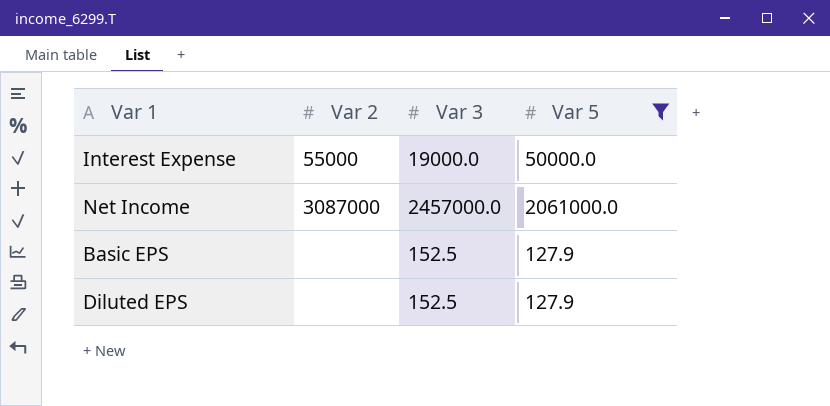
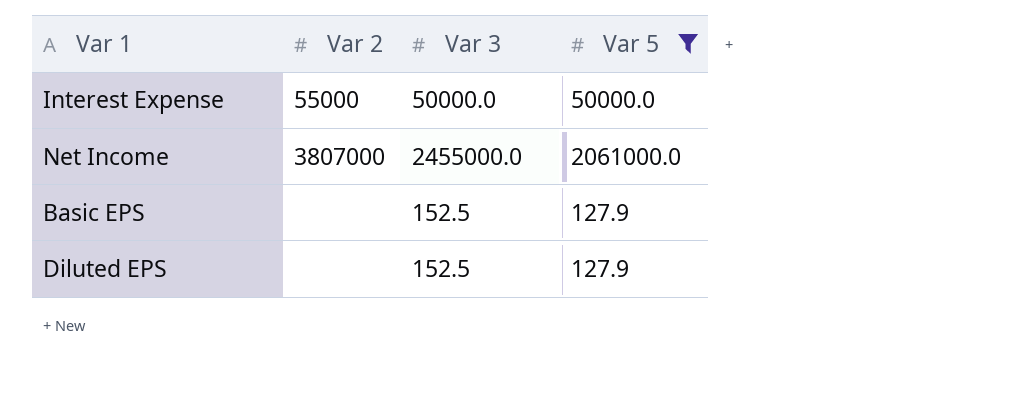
Interest Expense | Var 3: 19000.0 -> 50000.0
Net Income | Var 2: 3087000 -> 3807000
Net Income | Var 3: 2457000.0 -> 2455000.0

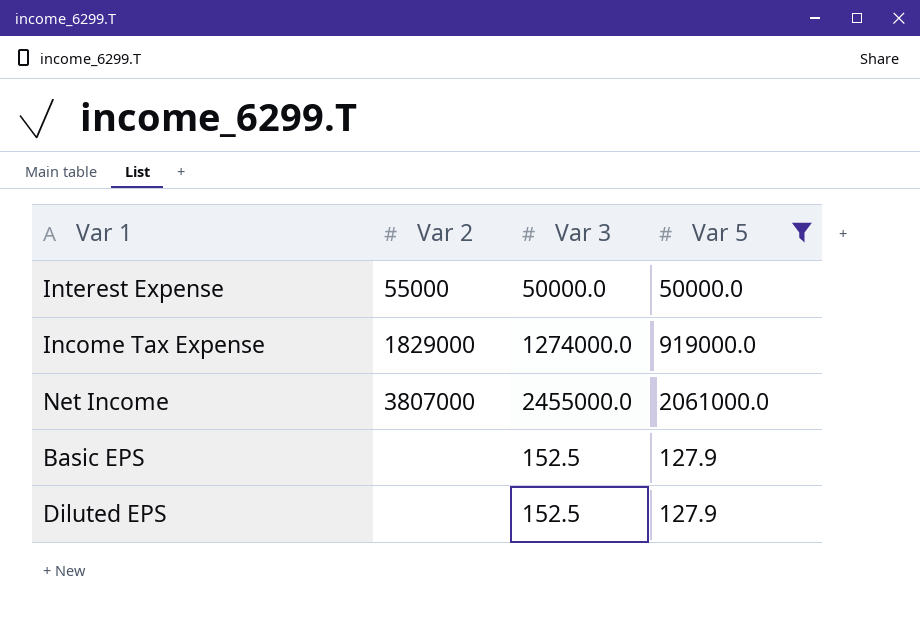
row Income Tax Expense: none -> 1829000 | 1274000.0 | 919000.0

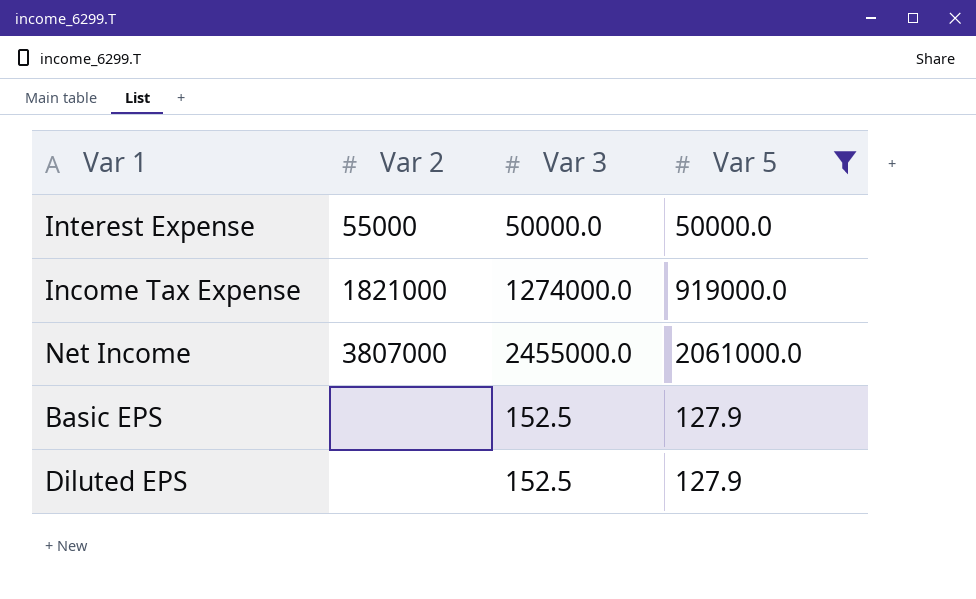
Income Tax Expense | Var 2: 1829000 -> 1821000

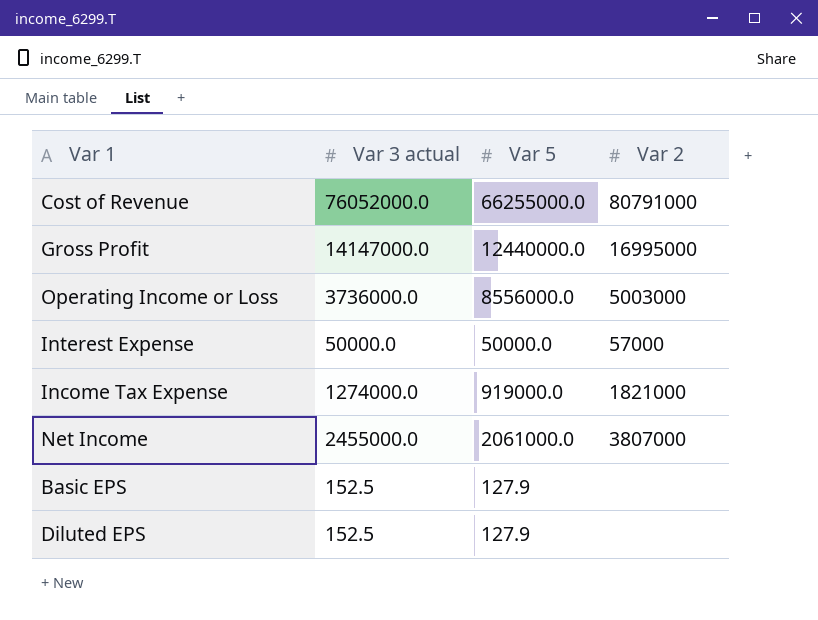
filter: Var 5 <= 2061000.0 -> none
column name: Var 3 -> Var 3 actual
column Var 2 | position: 2 -> 4
Interest Expense | Var 2: 55000 -> 57000

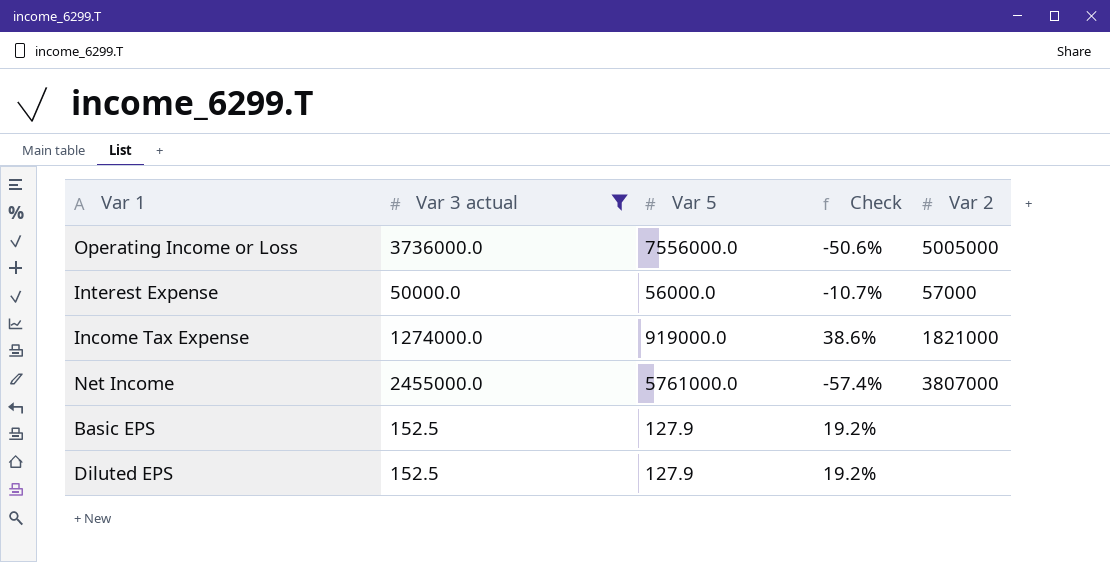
filter: none -> Var 3 actual <= 3736000.0
column Check | formula: none -> ([Var 3 actual] - [Var 5]) / [Var 5]
Operating Income or Loss | Var 5: 8556000.0 -> 7556000.0
Operating Income or Loss | Var 2: 5003000 -> 5005000
Interest Expense | Var 5: 50000.0 -> 56000.0
Net Income | Var 5: 2061000.0 -> 5761000.0

